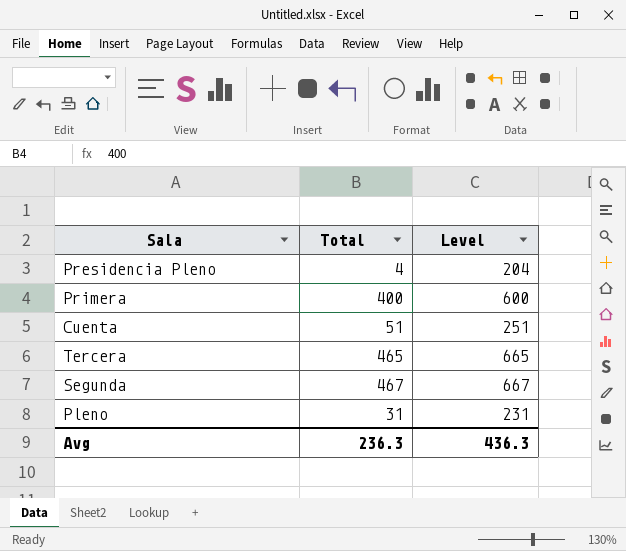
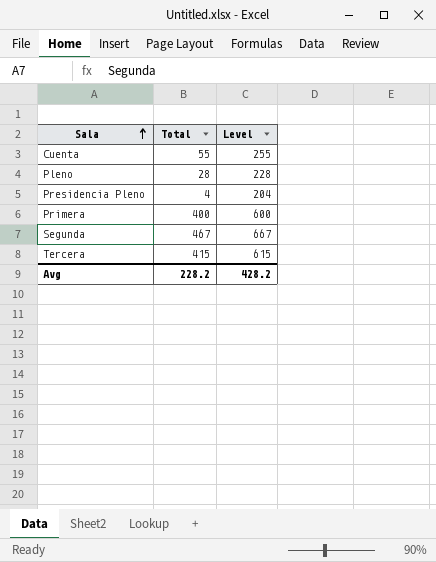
row order: none -> Sala ascending
Cuenta | Total: 51 -> 55
Cuenta | Level: 251 -> 255
Pleno | Total: 31 -> 28
Pleno | Level: 231 -> 228
Tercera | Total: 465 -> 415
Tercera | Level: 665 -> 615
Avg | Total: 236.3 -> 228.2
Avg | Level: 436.3 -> 428.2

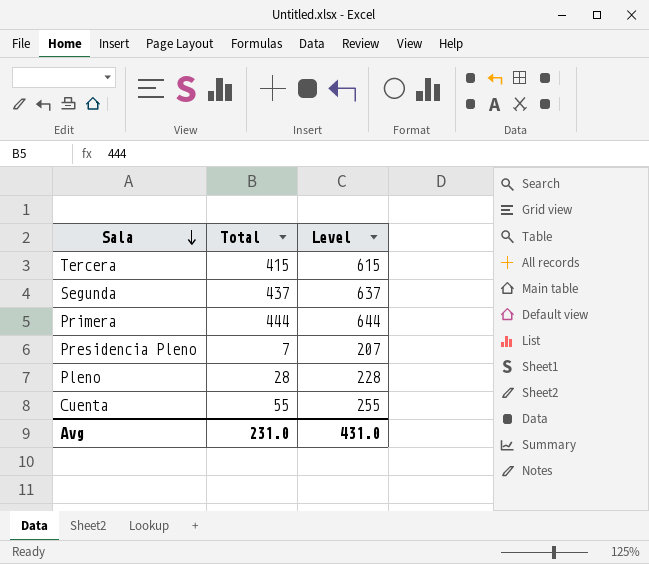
row order: Sala ascending -> Sala descending
Segunda | Total: 467 -> 437
Segunda | Level: 667 -> 637
Primera | Total: 400 -> 444
Primera | Level: 600 -> 644
Presidencia Pleno | Total: 4 -> 7
Presidencia Pleno | Level: 204 -> 207
Avg | Total: 228.2 -> 231.0
Avg | Level: 428.2 -> 431.0

